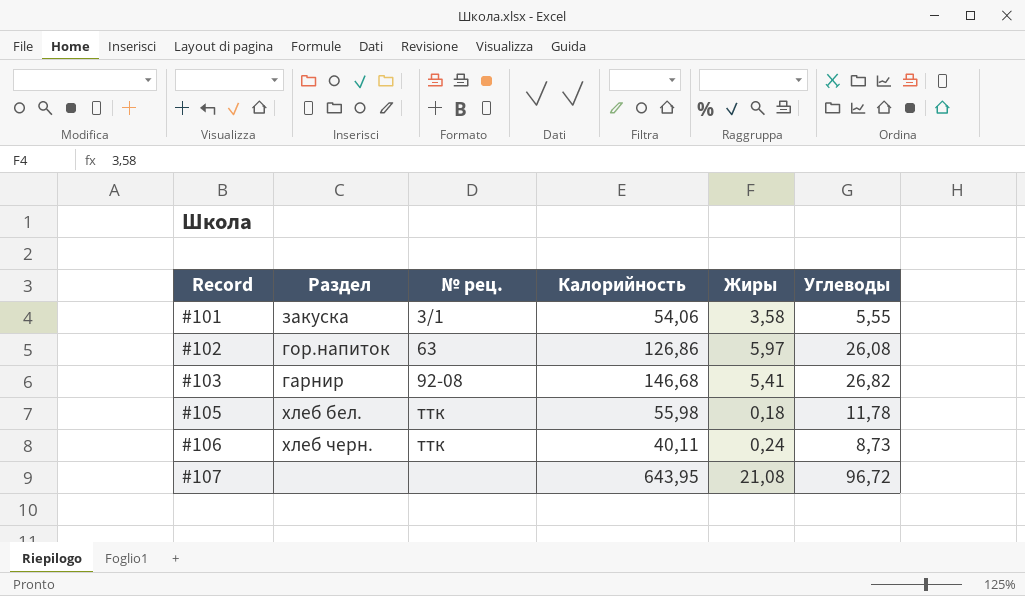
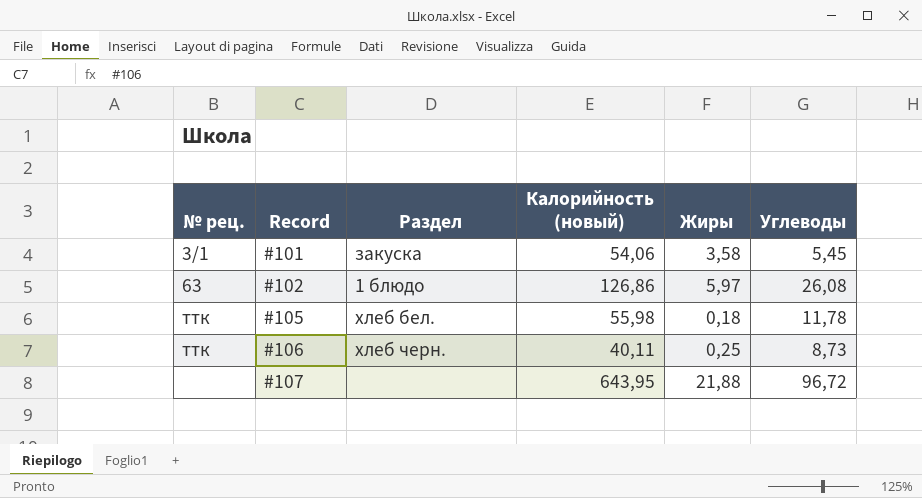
column № рец. | position: 3 -> 1
column name: Калорийность -> Калорийность (новый)
row #103: гарнир | 92-08 | 146,68 | 5,41 | 26,82 -> none
#101 | Углеводы: 5,55 -> 5,45
#102 | Раздел: гор.напиток -> 1 блюдо
#106 | Жиры: 0,24 -> 0,25
#107 | Жиры: 21,08 -> 21,88

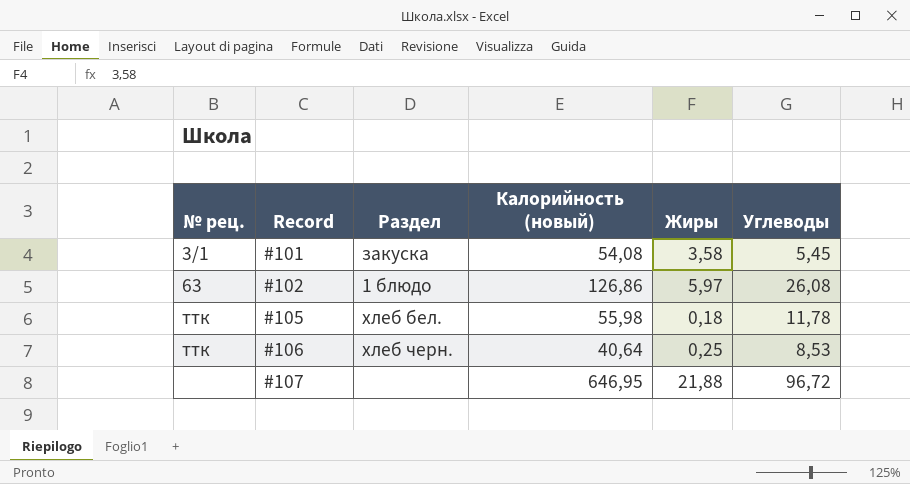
#101 | Калорийность (новый): 54,06 -> 54,08
#106 | Калорийность (новый): 40,11 -> 40,64
#106 | Углеводы: 8,73 -> 8,53
#107 | Калорийность (новый): 643,95 -> 646,95

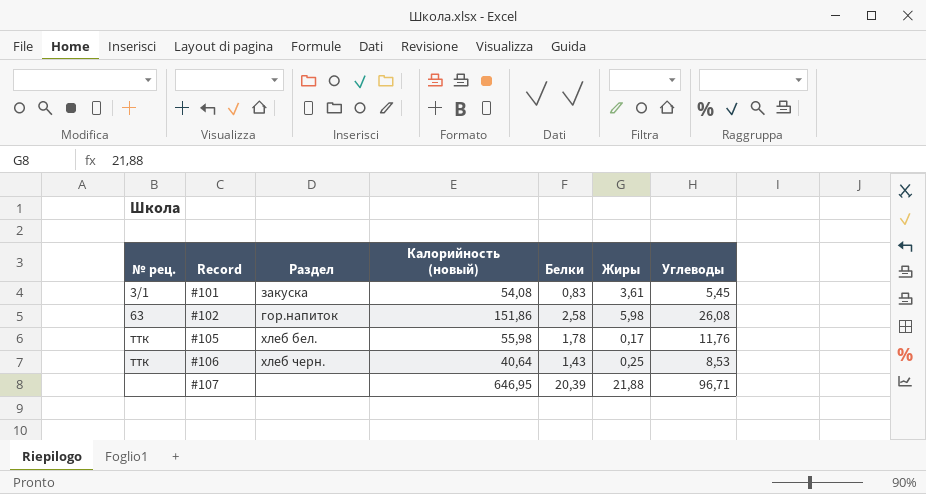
column Белки | position: none -> 5
#101 | Жиры: 3,58 -> 3,61
#102 | Раздел: 1 блюдо -> гор.напиток
#102 | Калорийность (новый): 126,86 -> 151,86
#102 | Жиры: 5,97 -> 5,98
#105 | Жиры: 0,18 -> 0,17
#105 | Углеводы: 11,78 -> 11,76
#107 | Углеводы: 96,72 -> 96,71

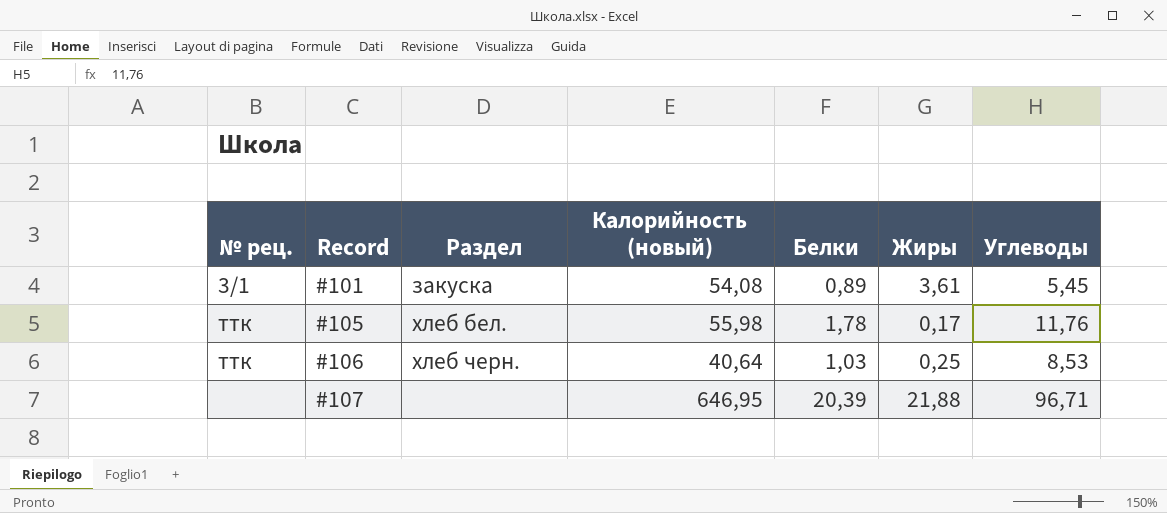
row #102: 63 | гор.напиток | 151,86 | 2,58 | 5,98 | 26,08 -> none
#101 | Белки: 0,83 -> 0,89
#106 | Белки: 1,43 -> 1,03

